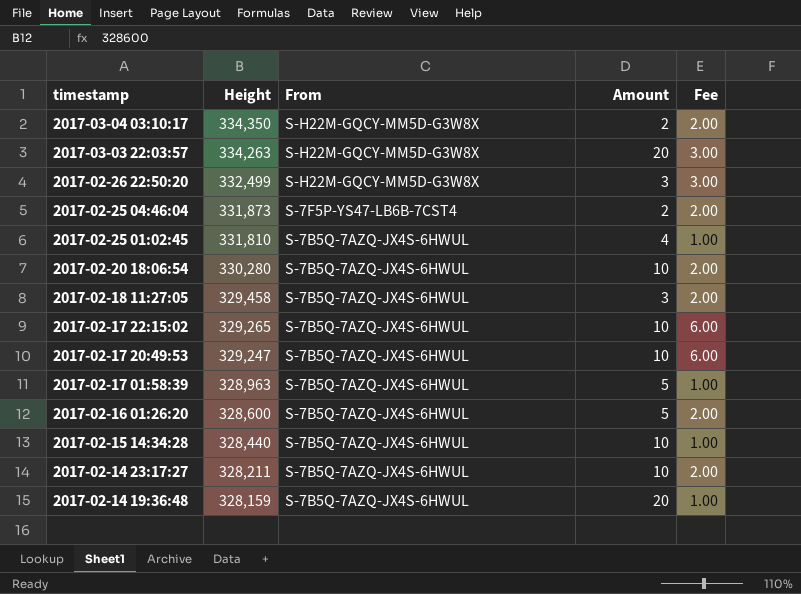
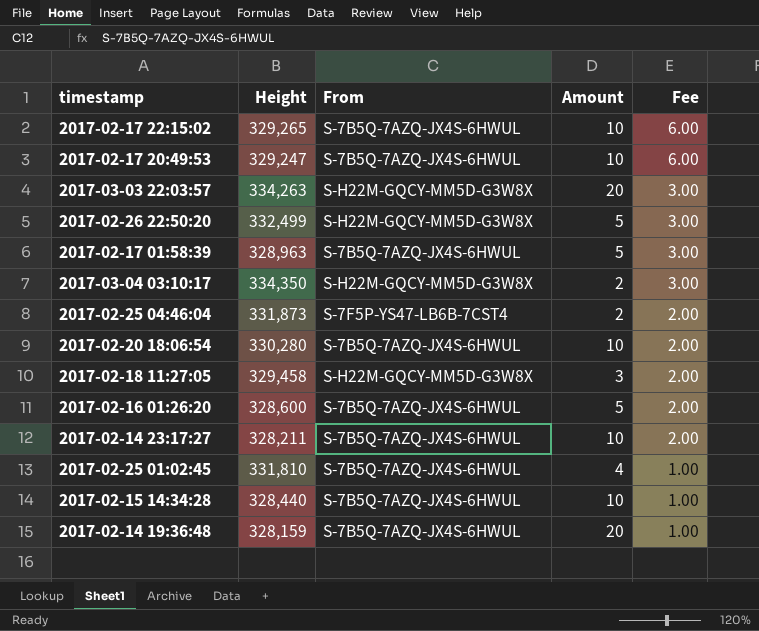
row order: timestamp descending -> Fee descending
2017-02-26 22:50:20 | Amount: 3 -> 5
2017-02-17 01:58:39 | Fee: 1.00 -> 3.00
2017-03-04 03:10:17 | Fee: 2.00 -> 3.00
2017-02-18 11:27:05 | From: S-7B5Q-7AZQ-JX4S-6HWUL -> S-H22M-GQCY-MM5D-G3W8X

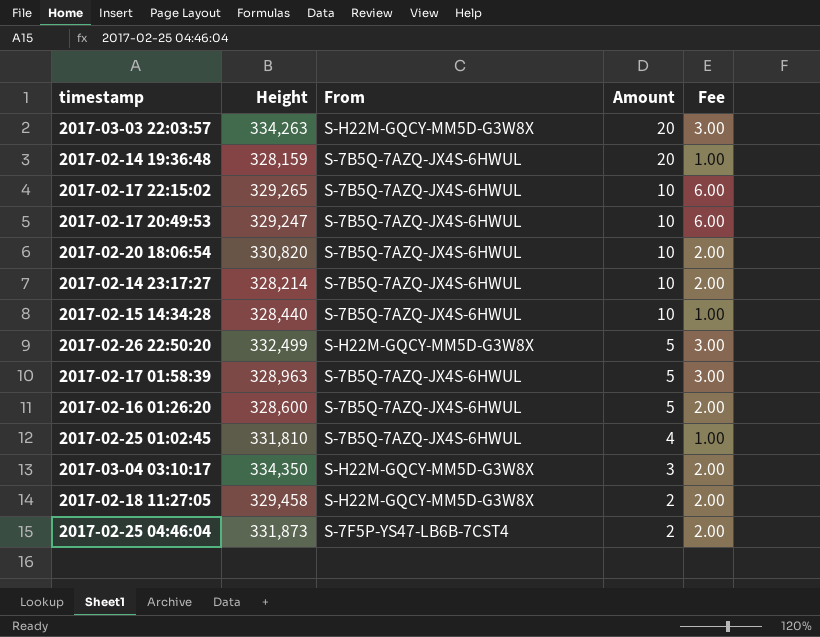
row order: Fee descending -> Amount descending
2017-02-20 18:06:54 | Height: 330,280 -> 330,820
2017-02-14 23:17:27 | Height: 328,211 -> 328,214
2017-03-04 03:10:17 | Amount: 2 -> 3
2017-03-04 03:10:17 | Fee: 3.00 -> 2.00
2017-02-18 11:27:05 | Amount: 3 -> 2

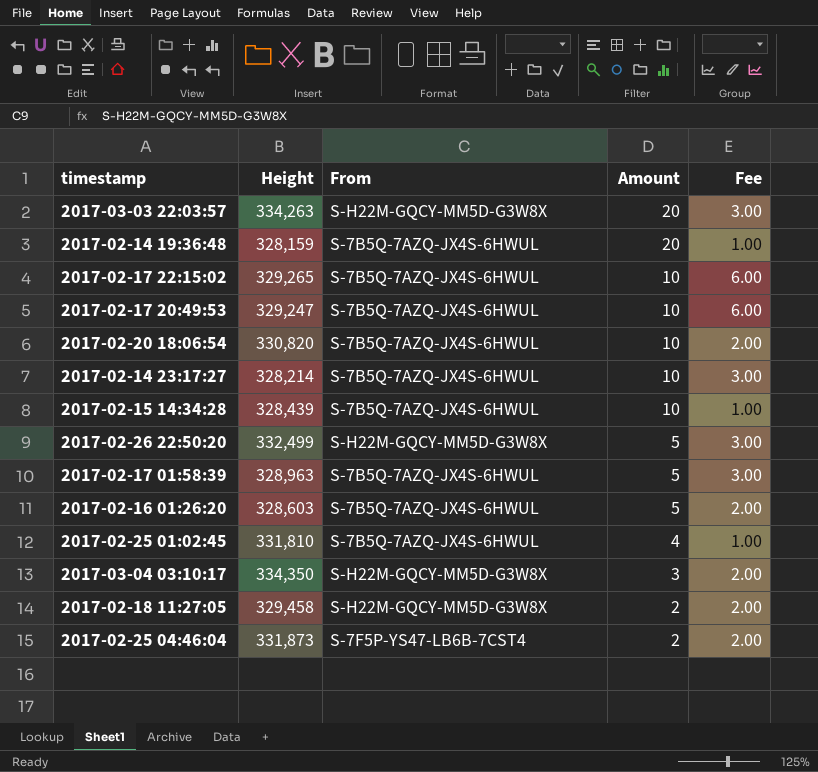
2017-02-14 23:17:27 | Fee: 2.00 -> 3.00
2017-02-15 14:34:28 | Height: 328,440 -> 328,439
2017-02-16 01:26:20 | Height: 328,600 -> 328,603

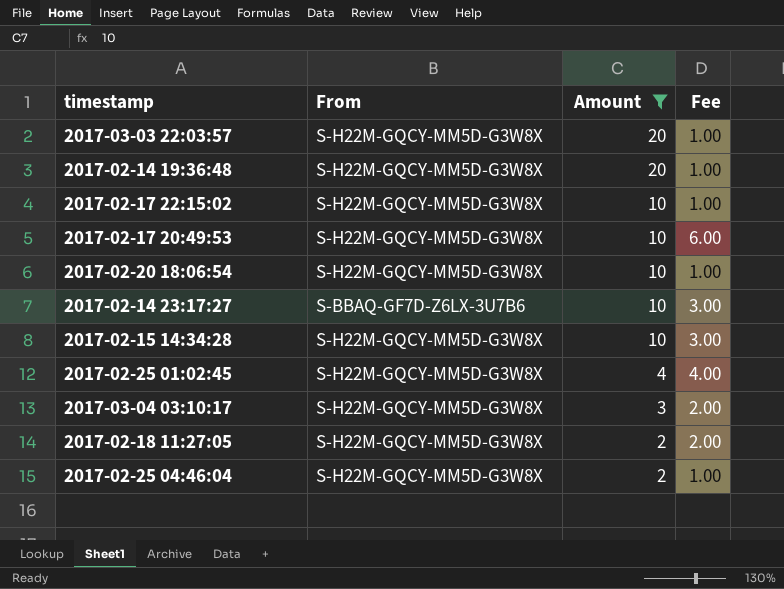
filter: none -> Amount != 5
column Height | position: 2 -> none
2017-03-03 22:03:57 | Fee: 3.00 -> 1.00
2017-02-14 19:36:48 | From: S-7B5Q-7AZQ-JX4S-6HWUL -> S-H22M-GQCY-MM5D-G3W8X
2017-02-17 22:15:02 | From: S-7B5Q-7AZQ-JX4S-6HWUL -> S-H22M-GQCY-MM5D-G3W8X
2017-02-17 22:15:02 | Fee: 6.00 -> 1.00
2017-02-17 20:49:53 | From: S-7B5Q-7AZQ-JX4S-6HWUL -> S-H22M-GQCY-MM5D-G3W8X
2017-02-20 18:06:54 | From: S-7B5Q-7AZQ-JX4S-6HWUL -> S-H22M-GQCY-MM5D-G3W8X
2017-02-20 18:06:54 | Fee: 2.00 -> 1.00
2017-02-14 23:17:27 | From: S-7B5Q-7AZQ-JX4S-6HWUL -> S-BBAQ-GF7D-Z6LX-3U7B6
2017-02-15 14:34:28 | From: S-7B5Q-7AZQ-JX4S-6HWUL -> S-H22M-GQCY-MM5D-G3W8X
2017-02-15 14:34:28 | Fee: 1.00 -> 3.00
2017-02-25 01:02:45 | From: S-7B5Q-7AZQ-JX4S-6HWUL -> S-H22M-GQCY-MM5D-G3W8X
2017-02-25 01:02:45 | Fee: 1.00 -> 4.00
2017-02-25 04:46:04 | From: S-7F5P-YS47-LB6B-7CST4 -> S-H22M-GQCY-MM5D-G3W8X
2017-02-25 04:46:04 | Fee: 2.00 -> 1.00

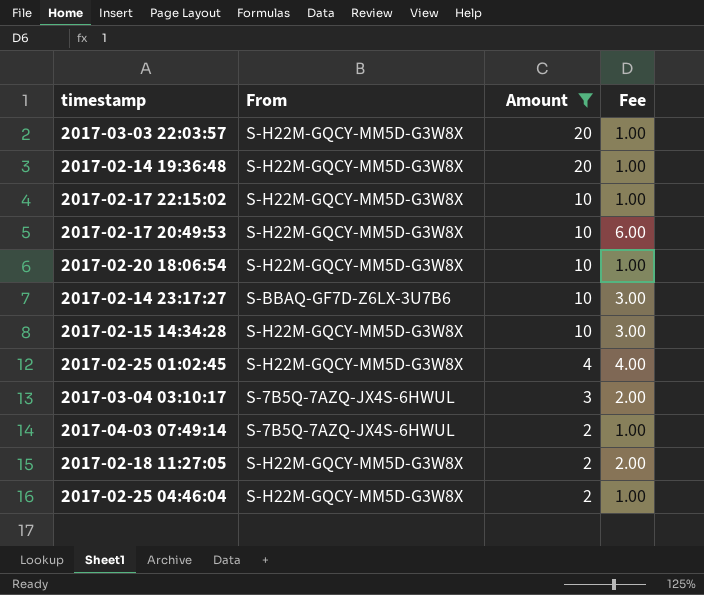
2017-03-04 03:10:17 | From: S-H22M-GQCY-MM5D-G3W8X -> S-7B5Q-7AZQ-JX4S-6HWUL
row 2017-04-03 07:49:14: none -> S-7B5Q-7AZQ-JX4S-6HWUL | 2 | 1.00

